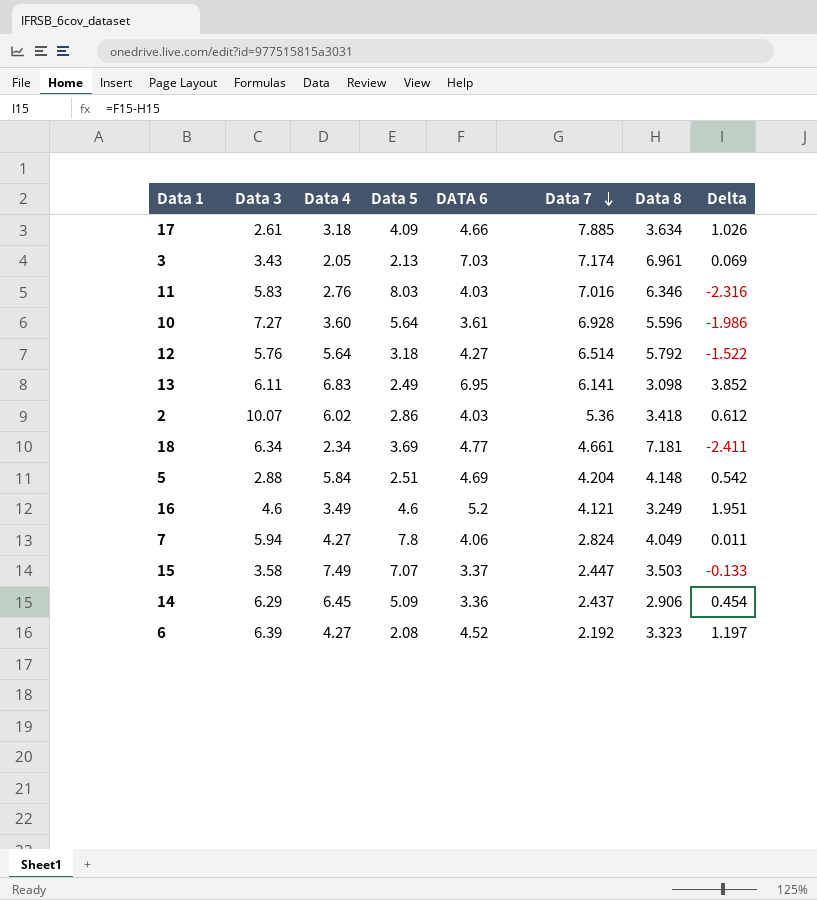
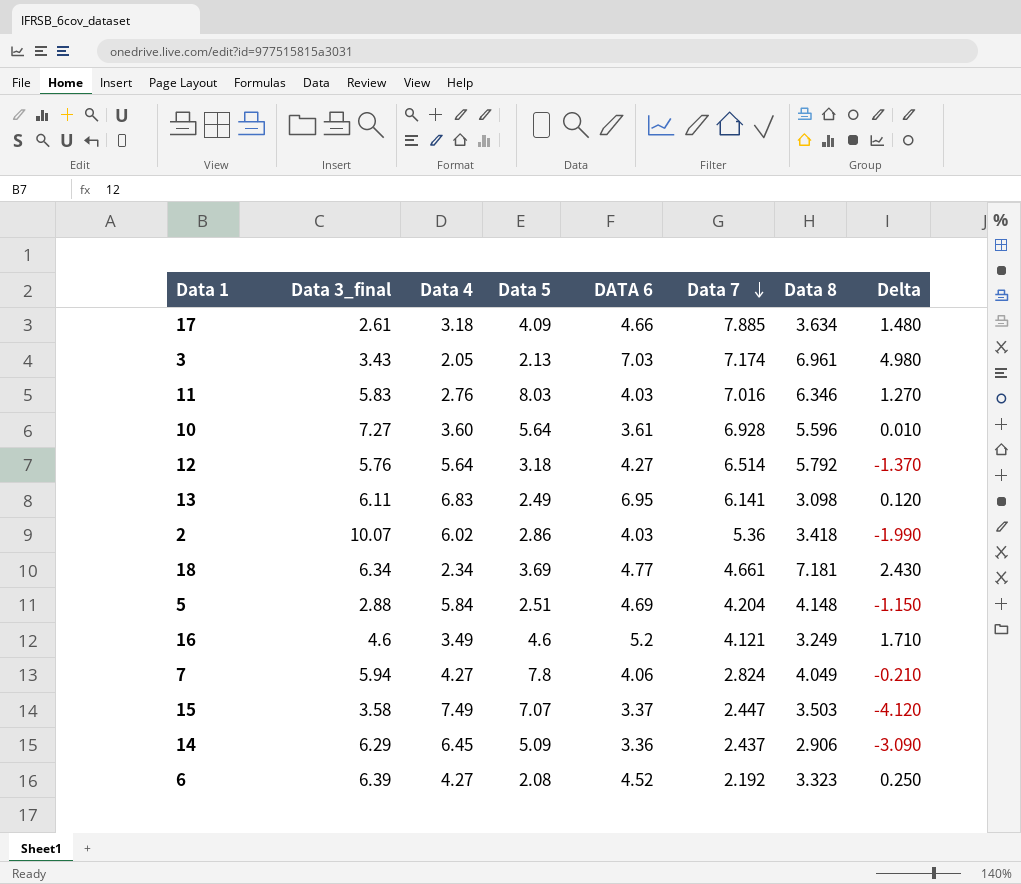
column name: Data 3 -> Data 3_final
column Delta | formula: [DATA 6] - [Data 8] -> [DATA 6] - [Data 4]

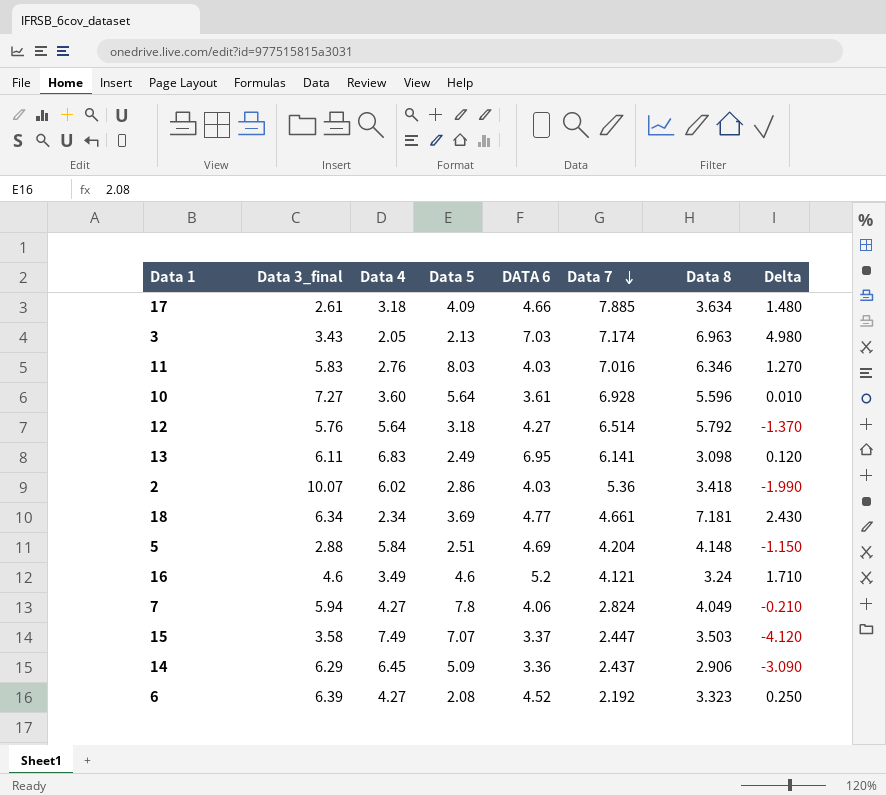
3 | Data 8: 6.961 -> 6.963
16 | Data 8: 3.249 -> 3.24

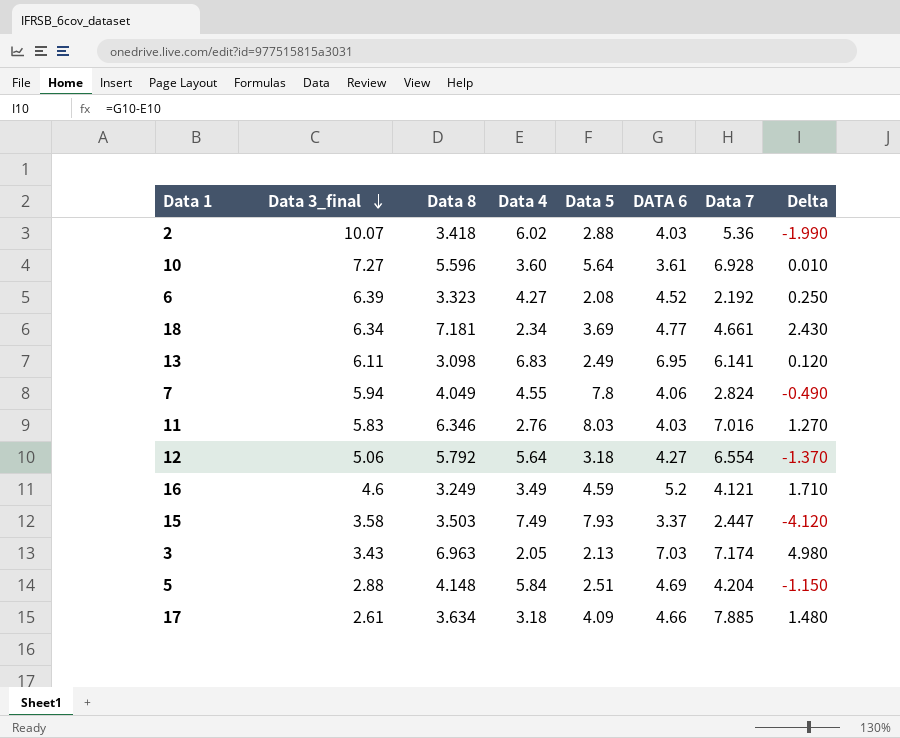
row order: Data 7 descending -> Data 3_final descending
column Data 8 | position: 7 -> 3
row 14: 6.29 | 6.45 | 5.09 | 3.36 | 2.437 | 2.906 | -3.090 -> none
2 | Data 5: 2.86 -> 2.88
7 | Data 4: 4.27 -> 4.55
7 | Delta: -0.210 -> -0.490
12 | Data 3_final: 5.76 -> 5.06
12 | Data 7: 6.514 -> 6.554
16 | Data 8: 3.24 -> 3.249
16 | Data 5: 4.6 -> 4.59
15 | Data 5: 7.07 -> 7.93

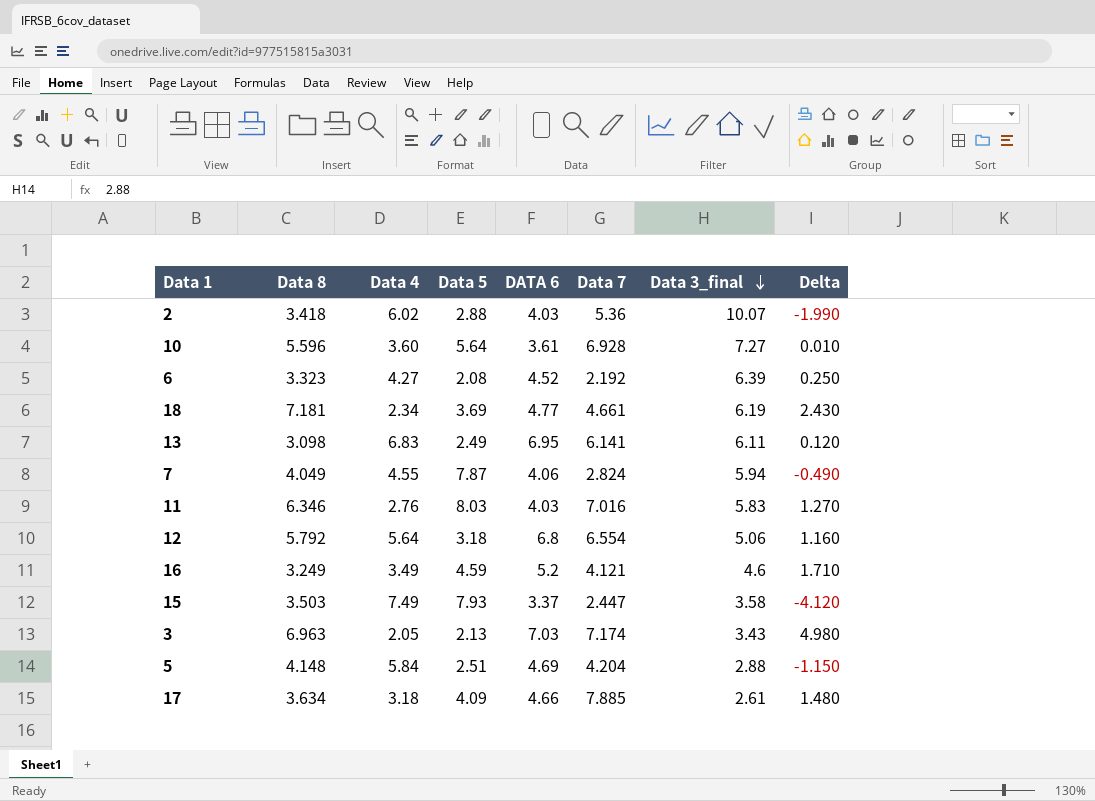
column Data 3_final | position: 2 -> 7
18 | Data 3_final: 6.34 -> 6.19
7 | Data 5: 7.8 -> 7.87
12 | DATA 6: 4.27 -> 6.8
12 | Delta: -1.370 -> 1.160

